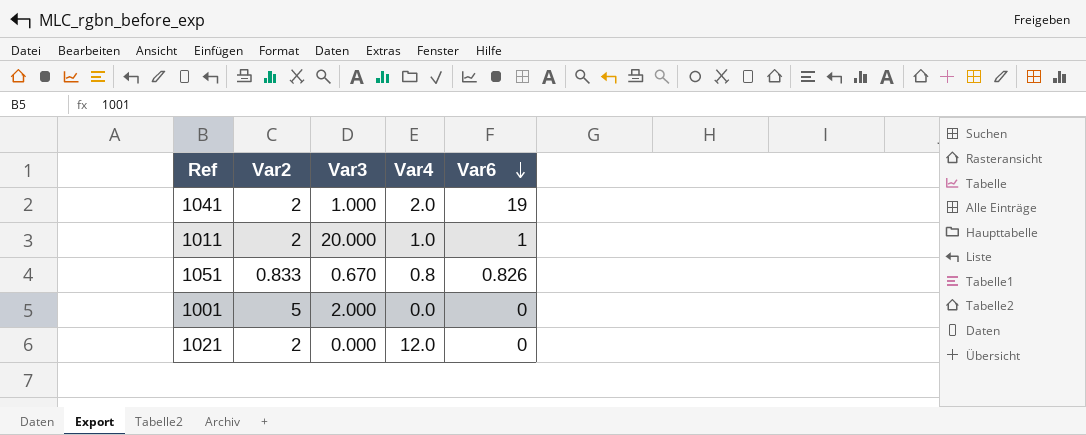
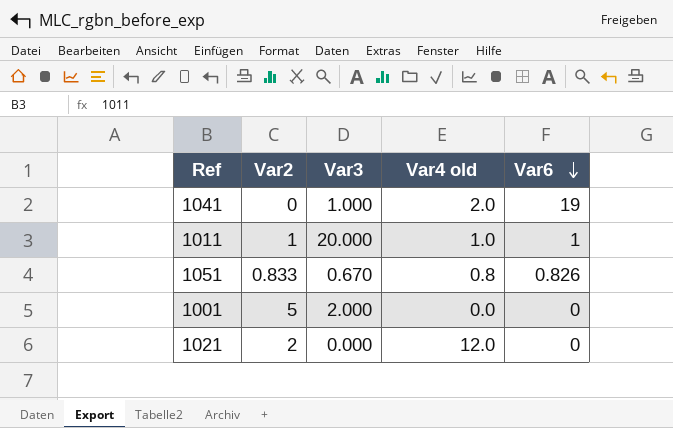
column name: Var4 -> Var4 old
1041 | Var2: 2 -> 0
1011 | Var2: 2 -> 1

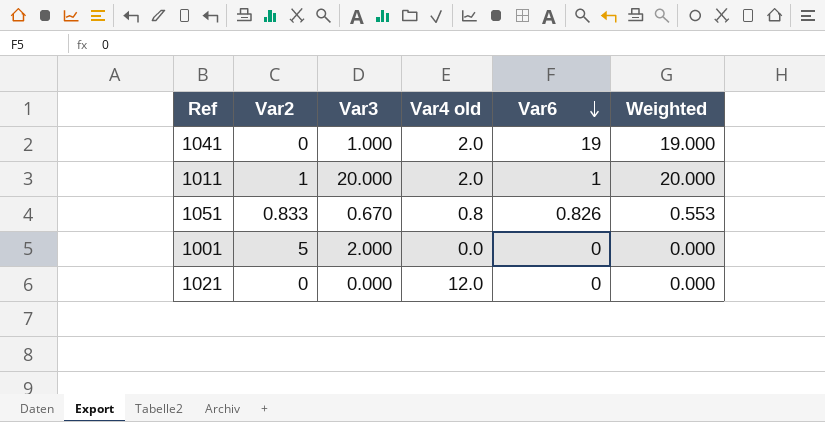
column Weighted | formula: none -> [Var3] * [Var6]
1011 | Var4 old: 1.0 -> 2.0
1021 | Var2: 2 -> 0

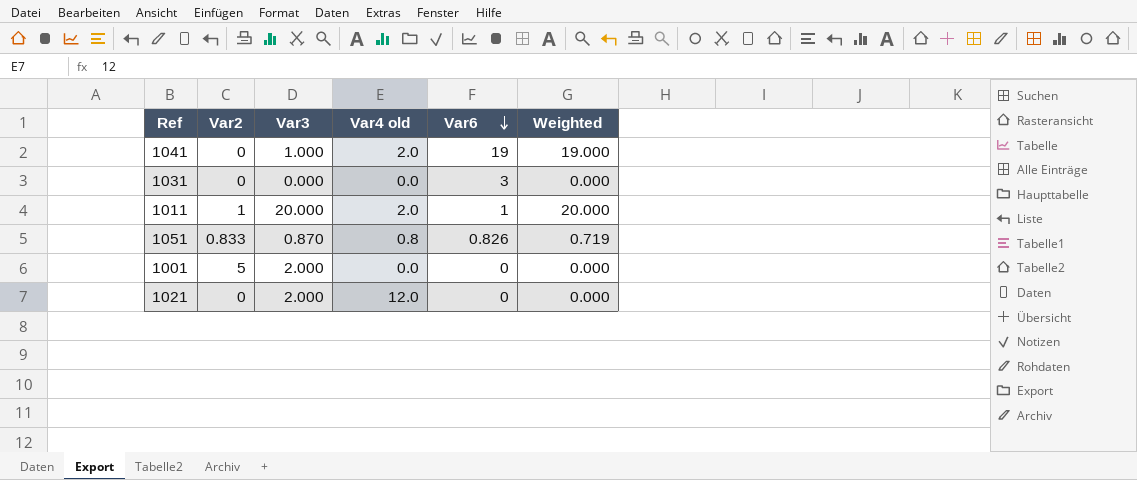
row 1031: none -> 0 | 0.000 | 0.0 | 3 | 0.000
1051 | Var3: 0.670 -> 0.870
1051 | Weighted: 0.553 -> 0.719
1021 | Var3: 0.000 -> 2.000

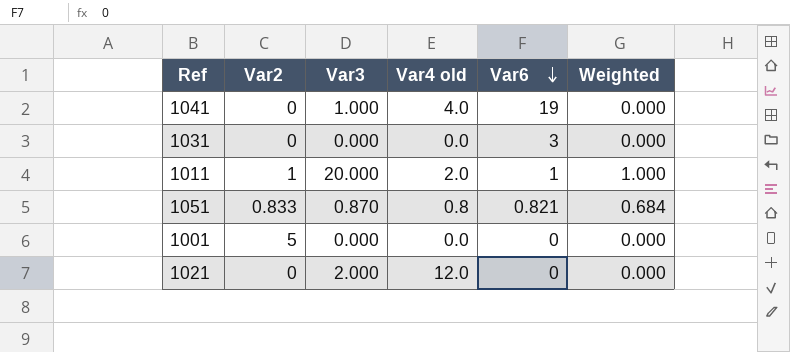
column Weighted | formula: [Var3] * [Var6] -> [Var2] * [Var6]
1041 | Var4 old: 2.0 -> 4.0
1051 | Var6: 0.826 -> 0.821
1001 | Var3: 2.000 -> 0.000

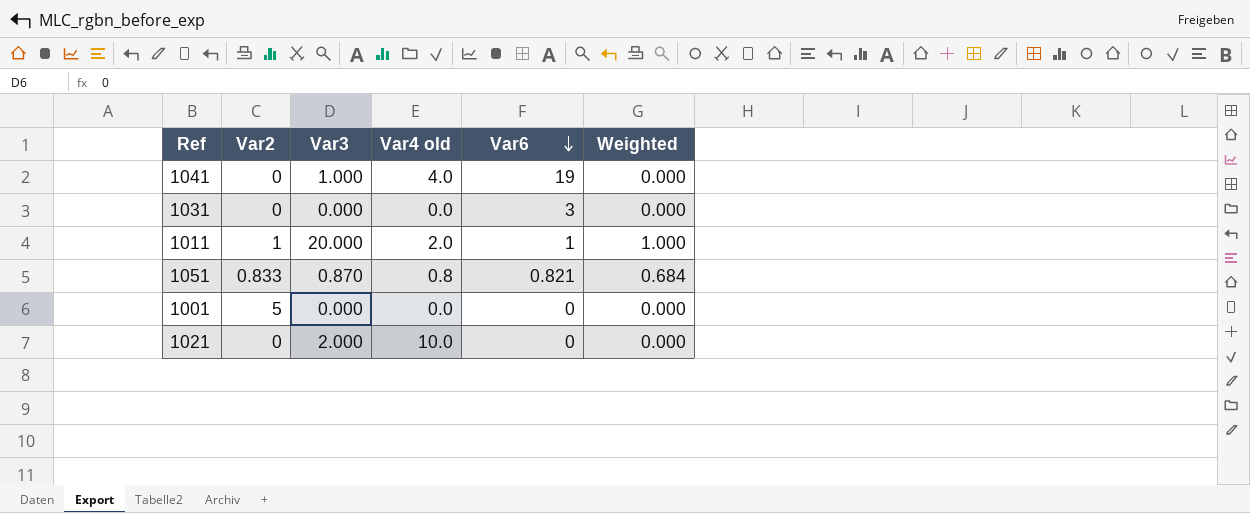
1021 | Var4 old: 12.0 -> 10.0

